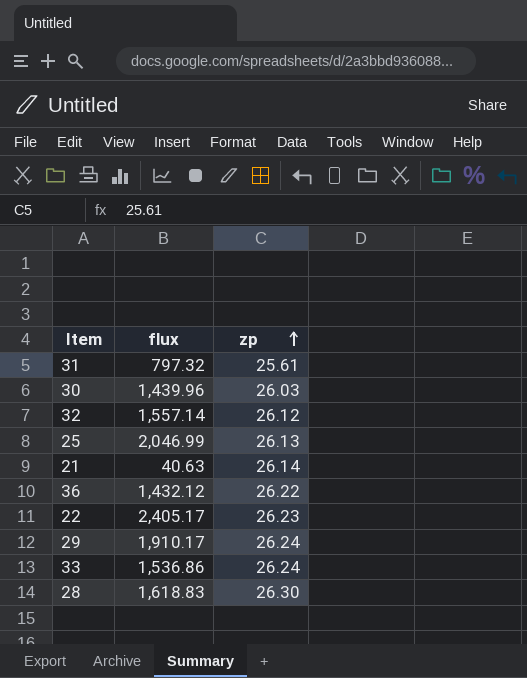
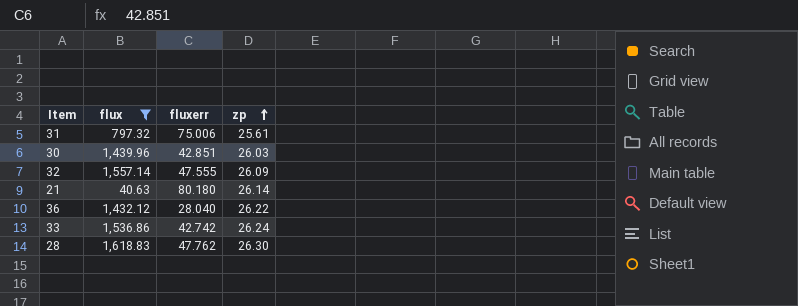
filter: none -> flux <= 1,618.83
column fluxerr | position: none -> 3
32 | zp: 26.12 -> 26.09

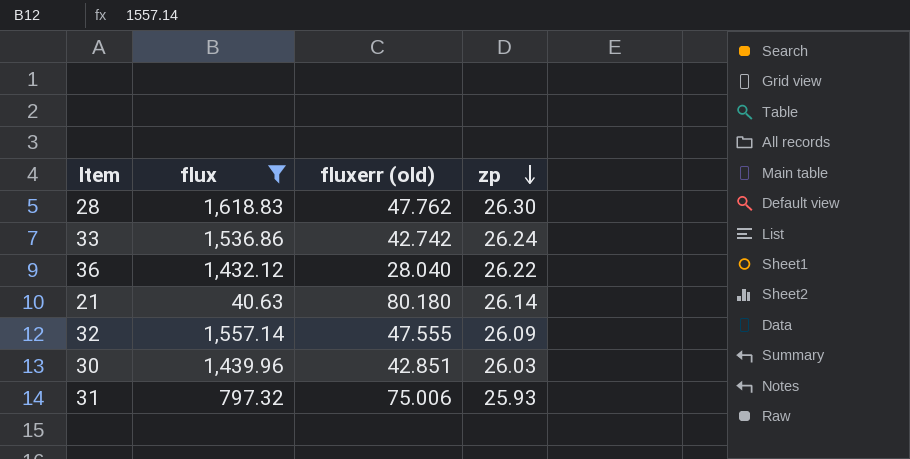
row order: zp ascending -> zp descending
column name: fluxerr -> fluxerr (old)
31 | zp: 25.61 -> 25.93

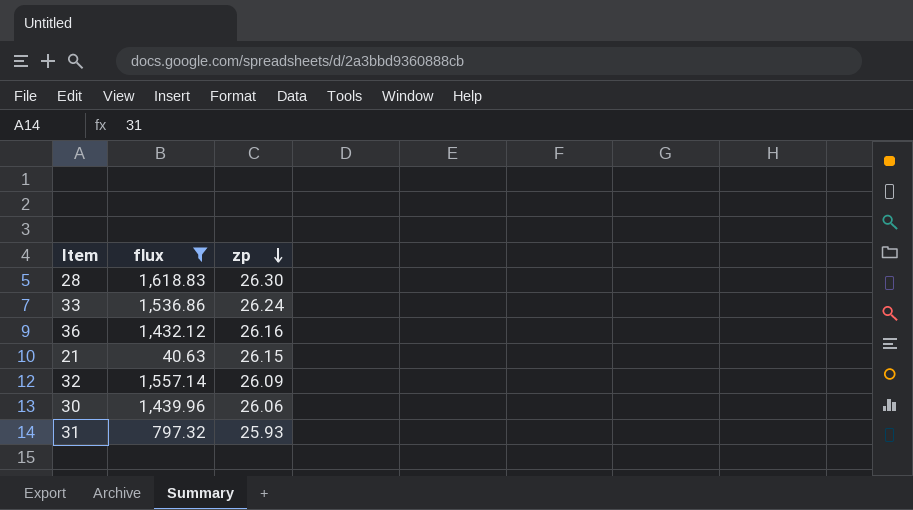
column fluxerr (old) | position: 3 -> none
36 | zp: 26.22 -> 26.16
21 | zp: 26.14 -> 26.15
30 | zp: 26.03 -> 26.06

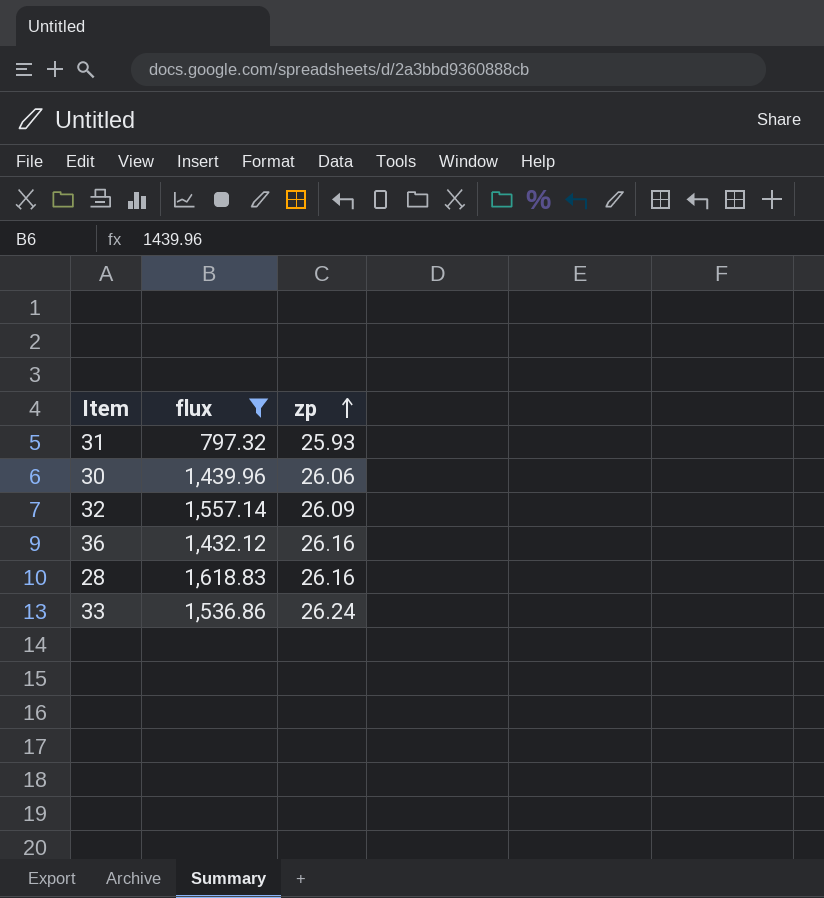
row order: zp descending -> zp ascending
row 21: 40.63 | 26.15 -> none
28 | zp: 26.30 -> 26.16

